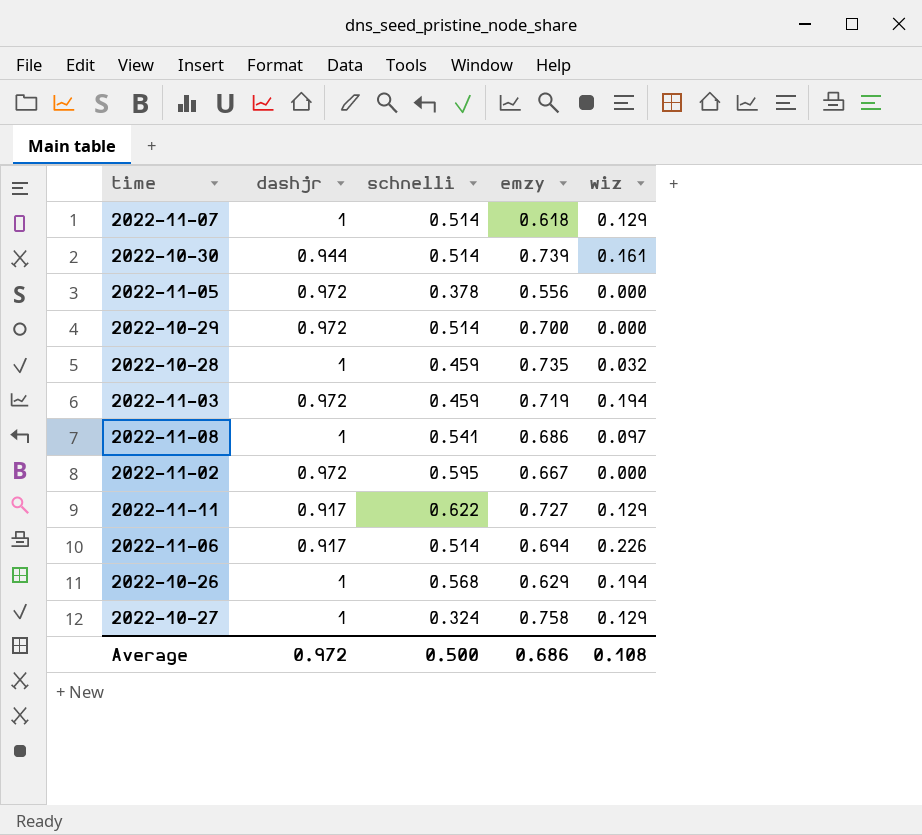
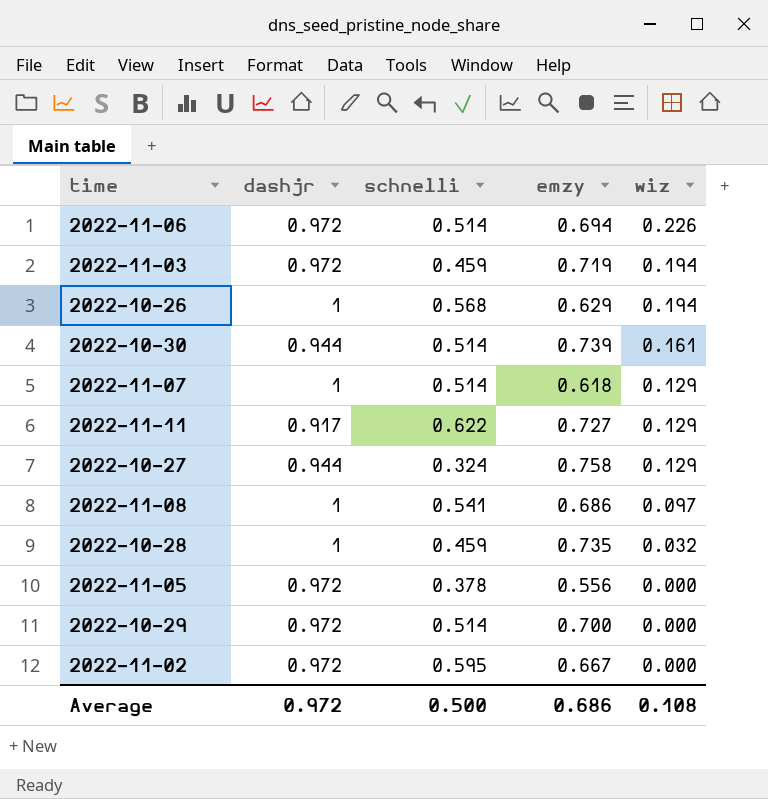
row order: none -> wiz descending
2022-11-06 | dashjr: 0.917 -> 0.972
2022-10-27 | dashjr: 1 -> 0.944

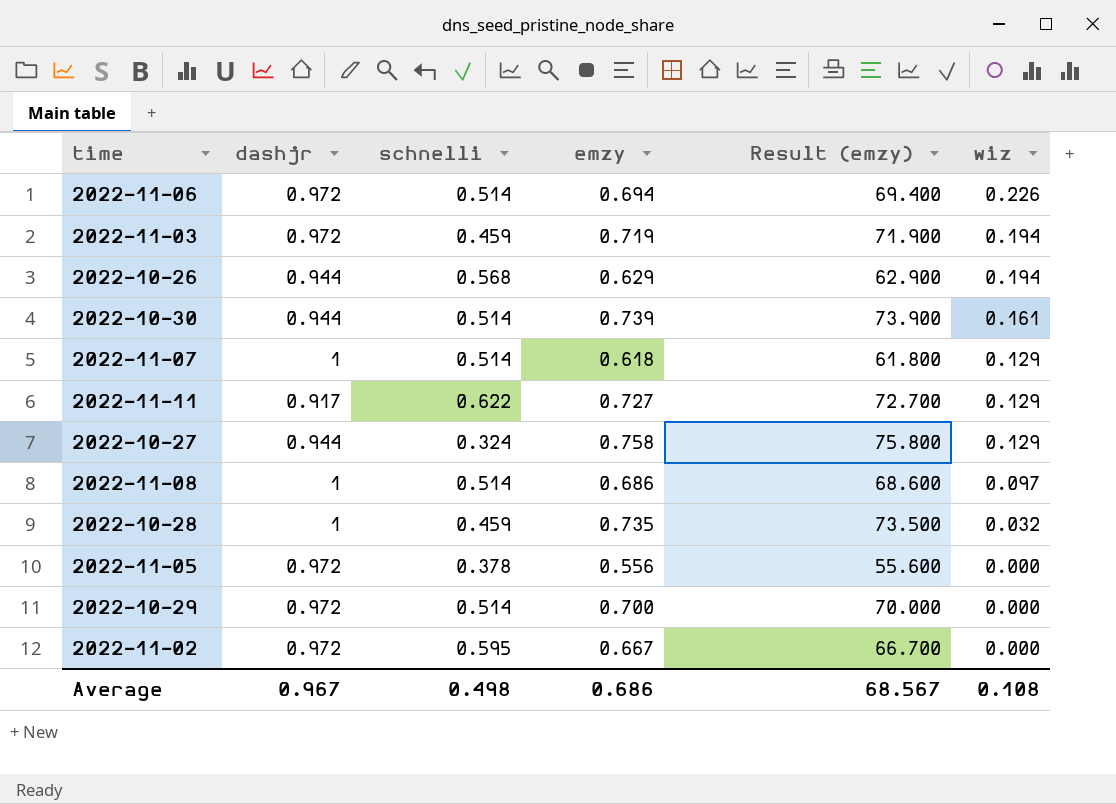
column Result (emzy) | formula: none -> [emzy] * 100
2022-10-26 | dashjr: 1 -> 0.944
2022-11-08 | schnelli: 0.541 -> 0.514
Average | dashjr: 0.972 -> 0.967
Average | schnelli: 0.500 -> 0.498

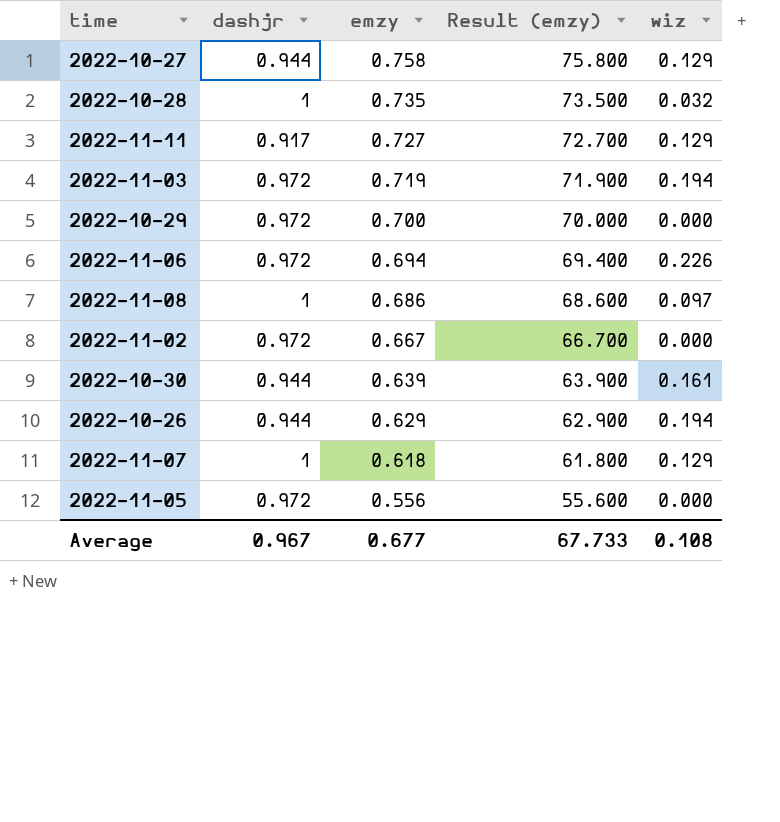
row order: wiz descending -> emzy descending
column schnelli | position: 3 -> none
2022-10-30 | emzy: 0.739 -> 0.639
2022-10-30 | Result (emzy): 73.900 -> 63.900
Average | emzy: 0.686 -> 0.677
Average | Result (emzy): 68.567 -> 67.733

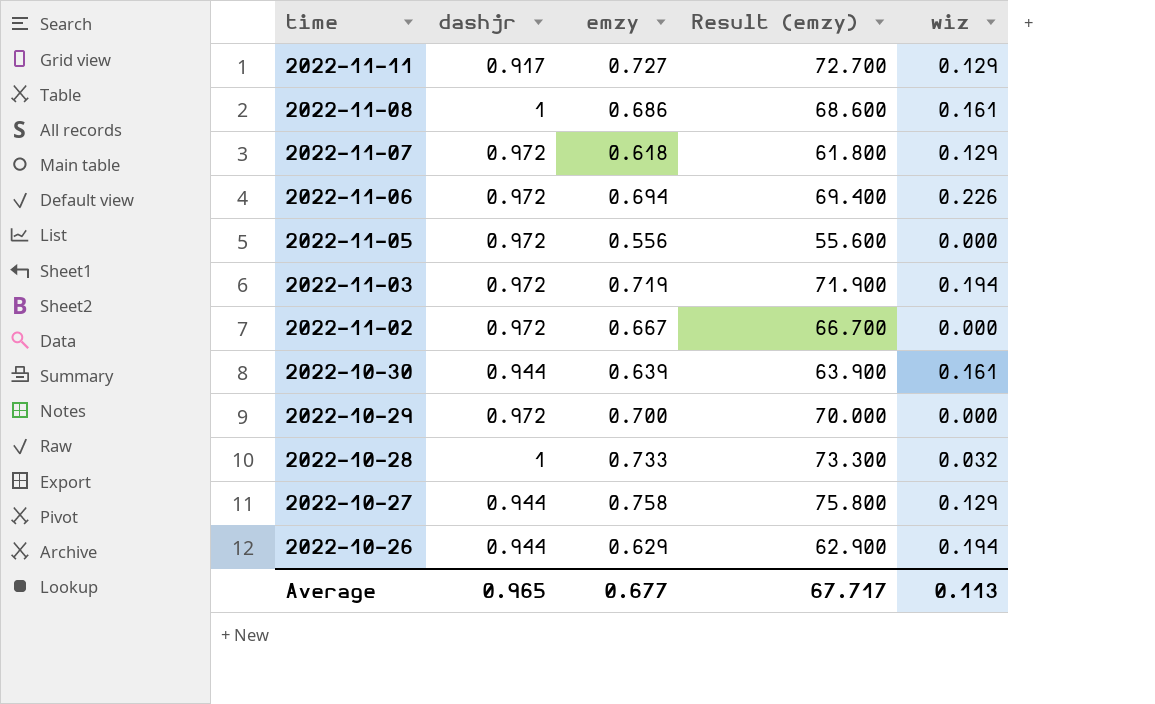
row order: emzy descending -> time descending
2022-11-08 | wiz: 0.097 -> 0.161
2022-11-07 | dashjr: 1 -> 0.972
2022-10-28 | emzy: 0.735 -> 0.733
2022-10-28 | Result (emzy): 73.500 -> 73.300
Average | dashjr: 0.967 -> 0.965
Average | Result (emzy): 67.733 -> 67.717
Average | wiz: 0.108 -> 0.113

